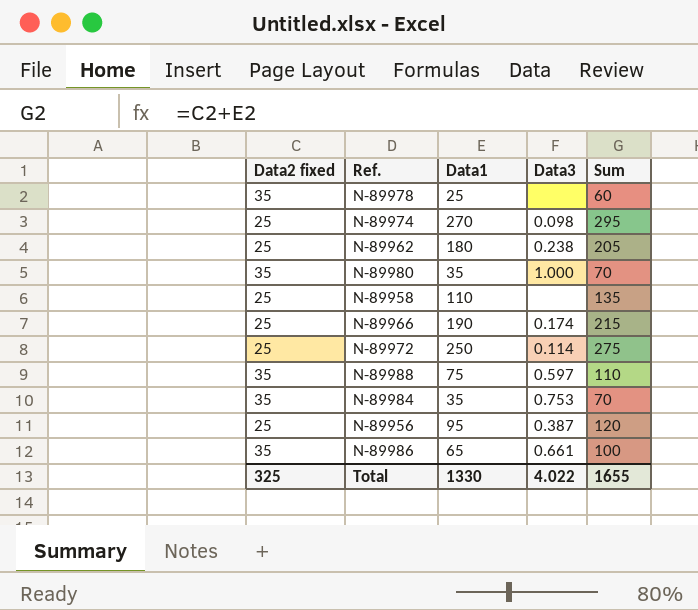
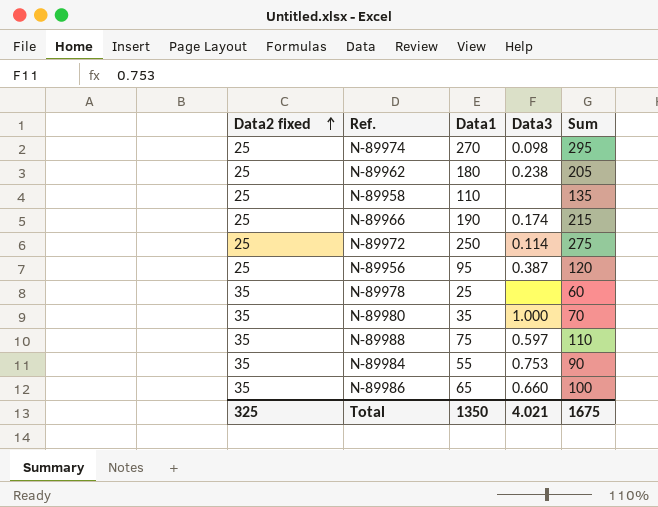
row order: none -> Data2 fixed ascending
N-89984 | Data1: 35 -> 55
N-89984 | Sum: 70 -> 90
N-89986 | Data3: 0.661 -> 0.660
Total | Data1: 1330 -> 1350
Total | Data3: 4.022 -> 4.021
Total | Sum: 1655 -> 1675

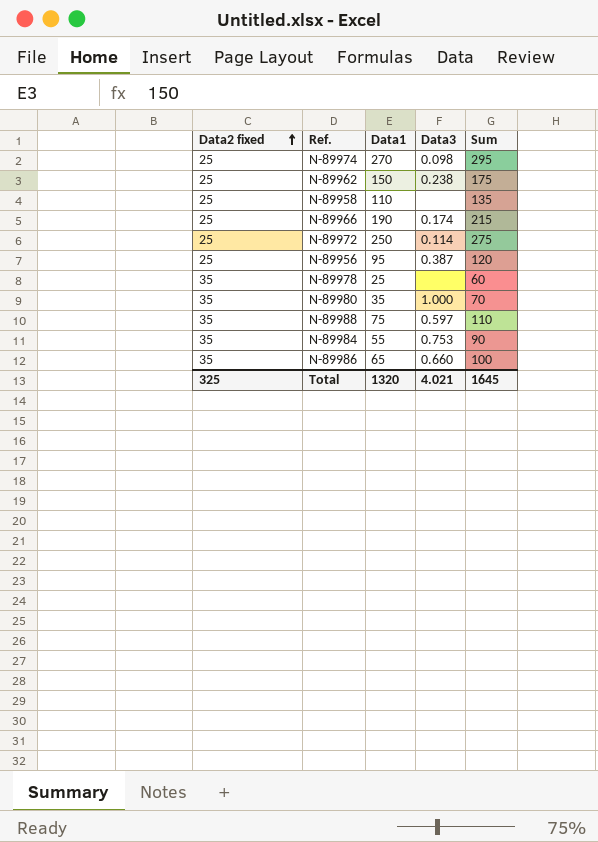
N-89962 | Data1: 180 -> 150
N-89962 | Sum: 205 -> 175
Total | Data1: 1350 -> 1320
Total | Sum: 1675 -> 1645

